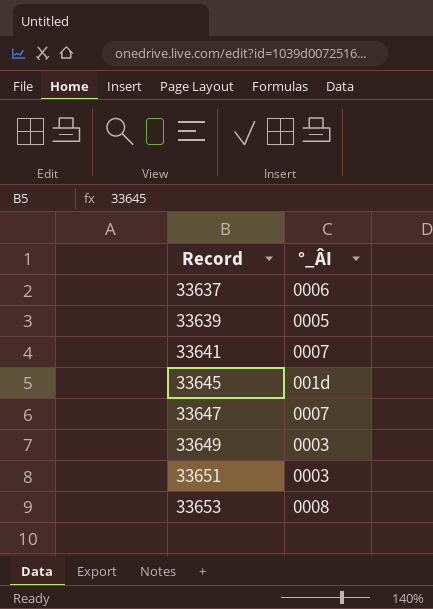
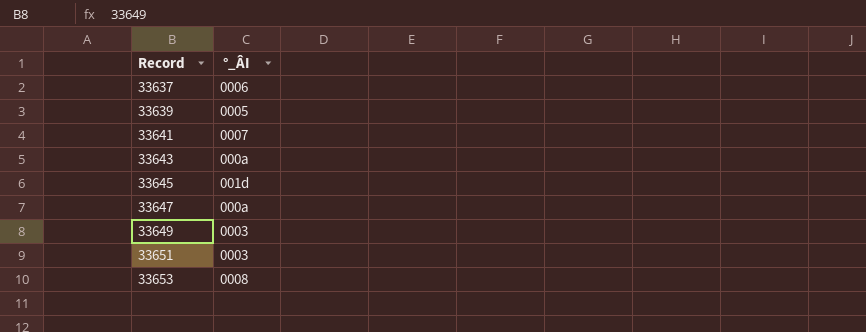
row 33643: none -> 000a
33647 | °_ÂI: 0007 -> 000a

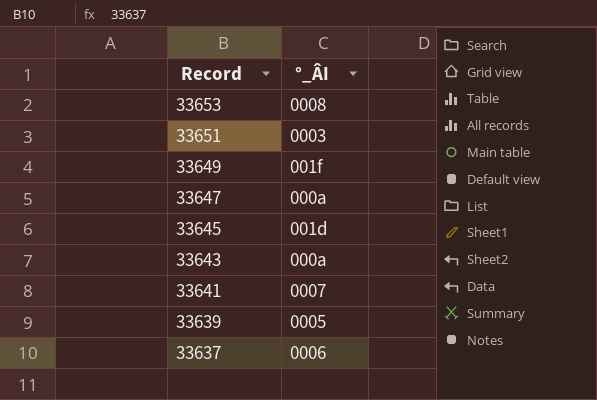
row order: Record ascending -> Record descending
33649 | °_ÂI: 0003 -> 001f

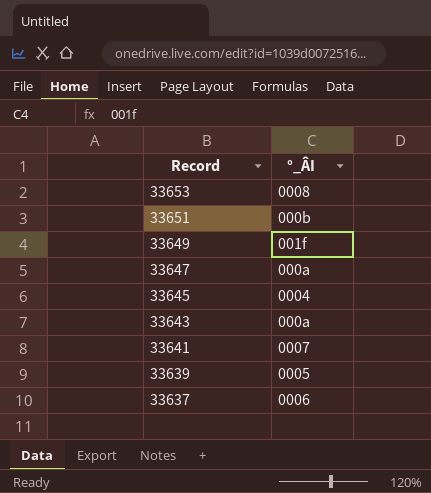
33651 | °_ÂI: 0003 -> 000b
33645 | °_ÂI: 001d -> 0004

